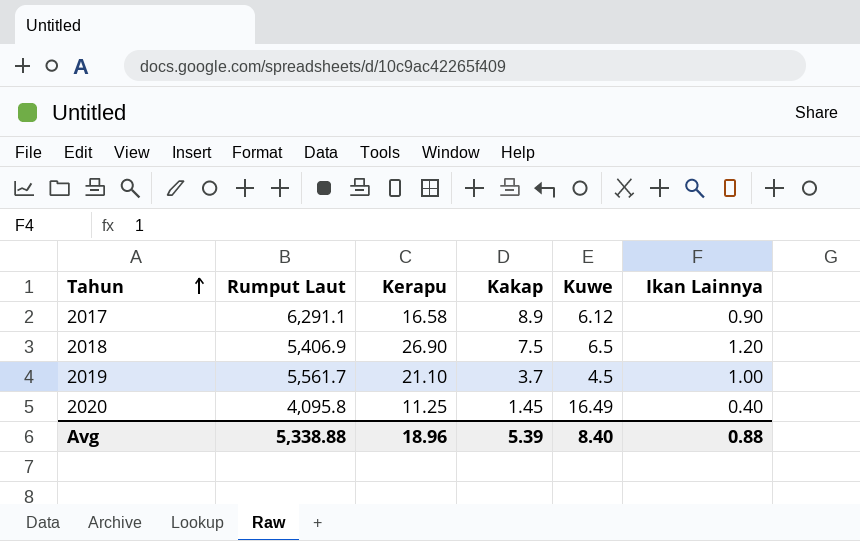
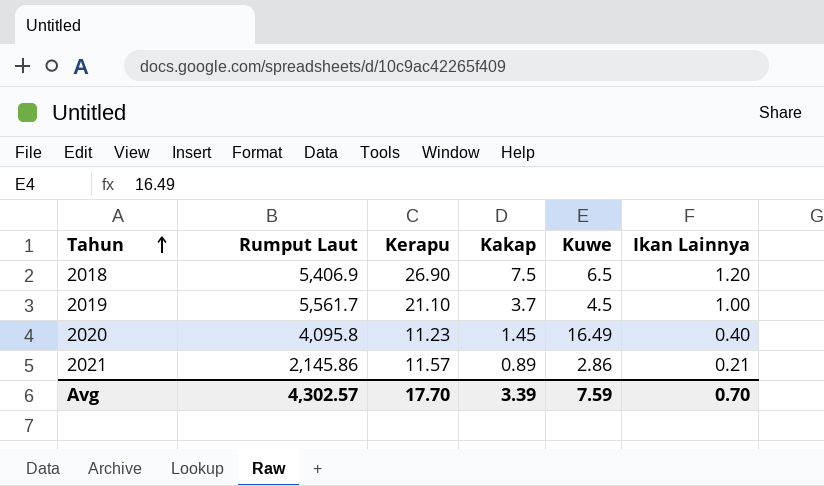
row 2017: 6,291.1 | 16.58 | 8.9 | 6.12 | 0.90 -> none
2020 | Kerapu: 11.25 -> 11.23
row 2021: none -> 2,145.86 | 11.57 | 0.89 | 2.86 | 0.21
Avg | Rumput Laut: 5,338.88 -> 4,302.57
Avg | Kerapu: 18.96 -> 17.70
Avg | Kakap: 5.39 -> 3.39
Avg | Kuwe: 8.40 -> 7.59
Avg | Ikan Lainnya: 0.88 -> 0.70

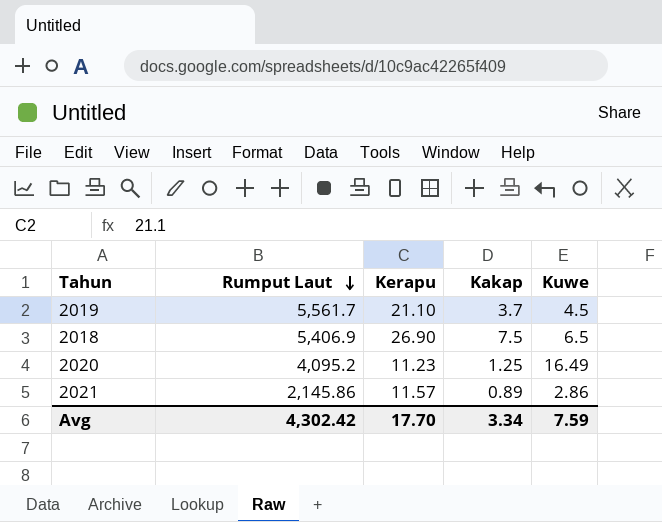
row order: Tahun ascending -> Rumput Laut descending
column Ikan Lainnya | position: 6 -> none
2020 | Rumput Laut: 4,095.8 -> 4,095.2
2020 | Kakap: 1.45 -> 1.25
Avg | Rumput Laut: 4,302.57 -> 4,302.42
Avg | Kakap: 3.39 -> 3.34

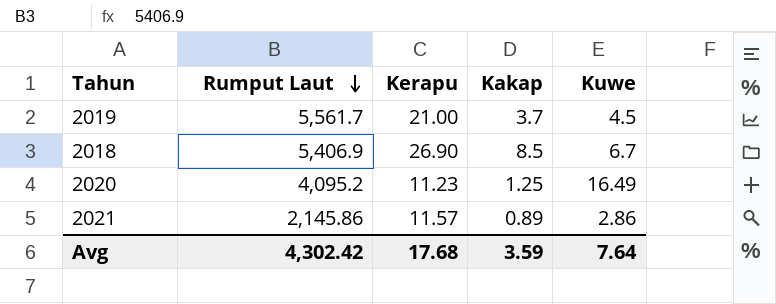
2019 | Kerapu: 21.10 -> 21.00
2018 | Kakap: 7.5 -> 8.5
2018 | Kuwe: 6.5 -> 6.7
Avg | Kerapu: 17.70 -> 17.68
Avg | Kakap: 3.34 -> 3.59
Avg | Kuwe: 7.59 -> 7.64

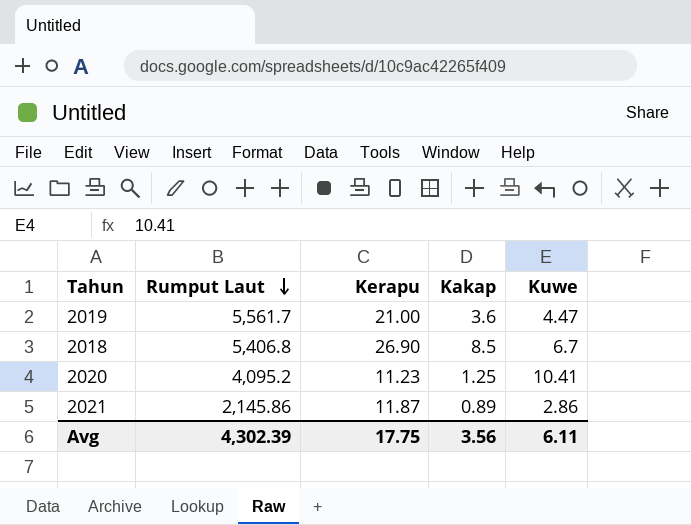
2019 | Kakap: 3.7 -> 3.6
2019 | Kuwe: 4.5 -> 4.47
2018 | Rumput Laut: 5,406.9 -> 5,406.8
2020 | Kuwe: 16.49 -> 10.41
2021 | Kerapu: 11.57 -> 11.87
Avg | Rumput Laut: 4,302.42 -> 4,302.39
Avg | Kerapu: 17.68 -> 17.75
Avg | Kakap: 3.59 -> 3.56
Avg | Kuwe: 7.64 -> 6.11

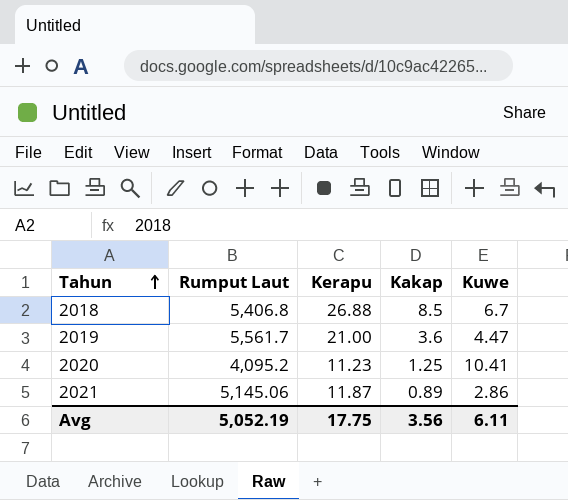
row order: Rumput Laut descending -> Tahun ascending
2018 | Kerapu: 26.90 -> 26.88
2021 | Rumput Laut: 2,145.86 -> 5,145.06
Avg | Rumput Laut: 4,302.39 -> 5,052.19

